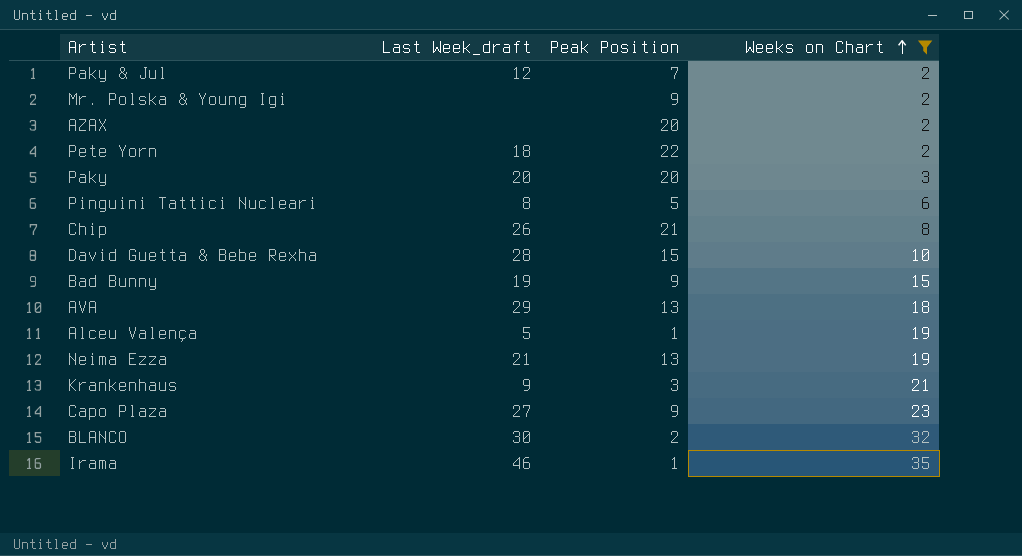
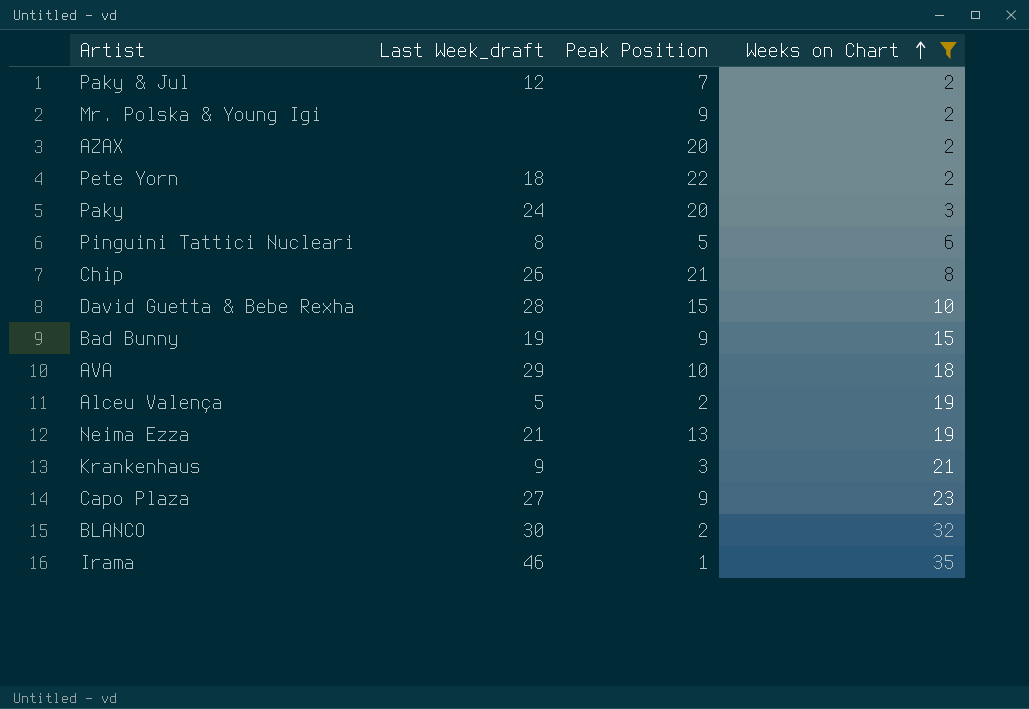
Paky | Last Week_draft: 20 -> 24
AVA | Peak Position: 13 -> 10
Alceu Valença | Peak Position: 1 -> 2

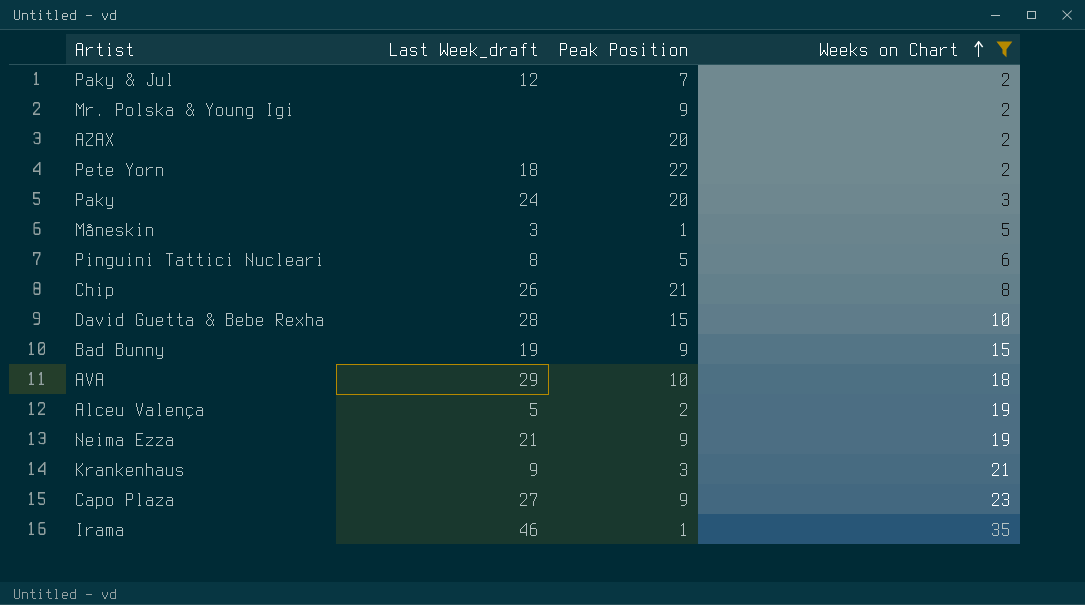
row BLANCO: 30 | 2 | 32 -> none
row Måneskin: none -> 3 | 1 | 5
Neima Ezza | Peak Position: 13 -> 9

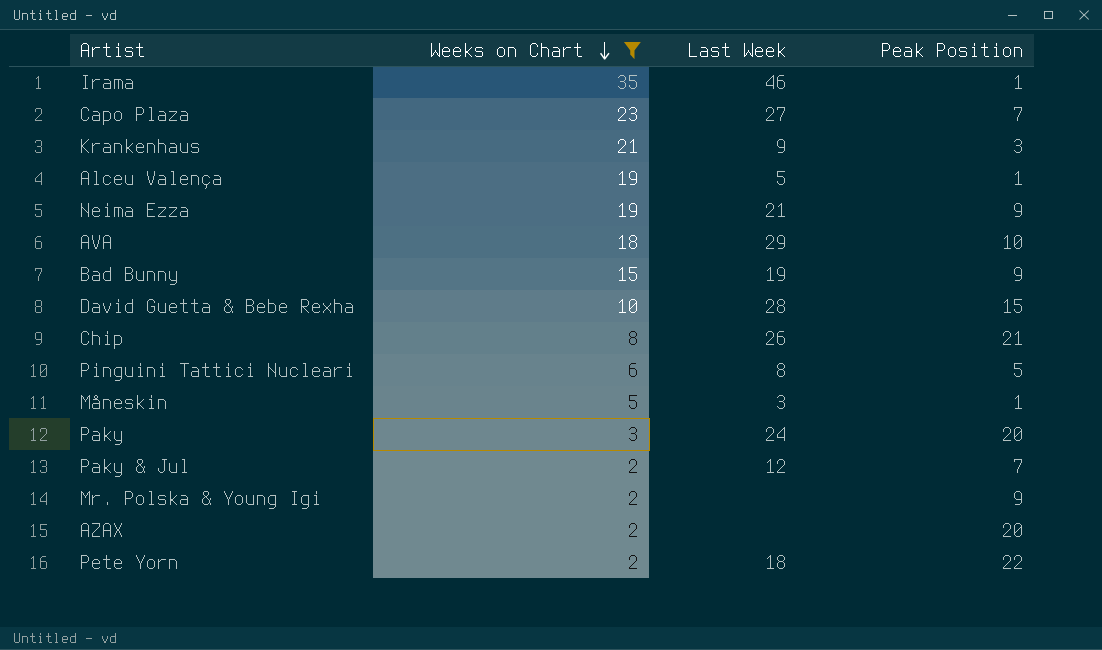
row order: Weeks on Chart ascending -> Weeks on Chart descending
column Weeks on Chart | position: 4 -> 2
column name: Last Week_draft -> Last Week
Capo Plaza | Peak Position: 9 -> 7
Alceu Valença | Peak Position: 2 -> 1

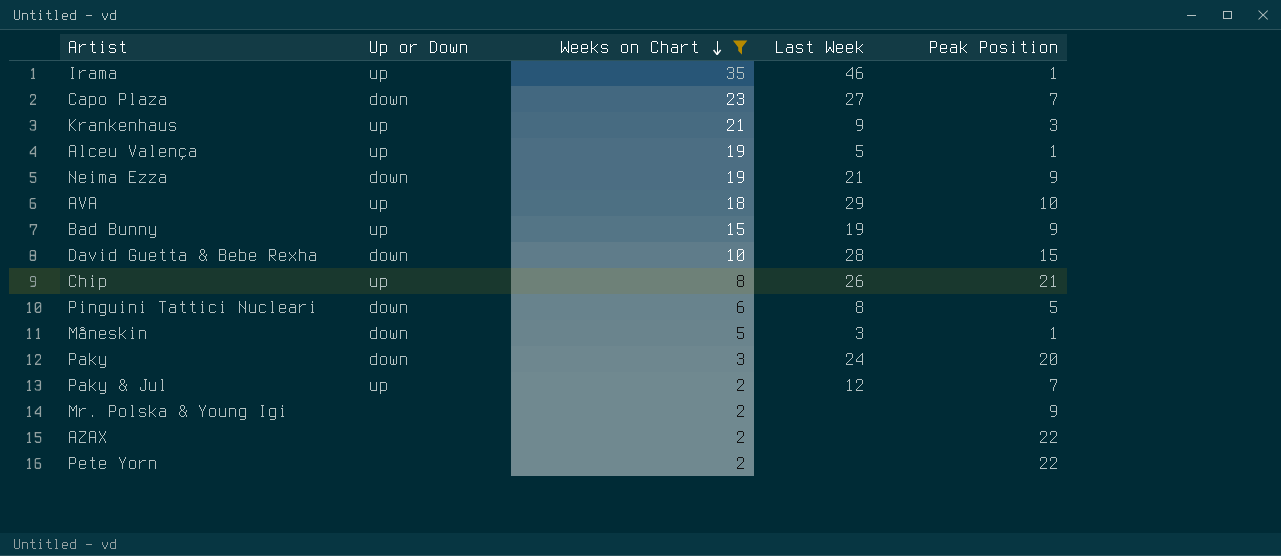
column Up or Down | position: none -> 2
AZAX | Peak Position: 20 -> 22
Pete Yorn | Last Week: 18 -> none

